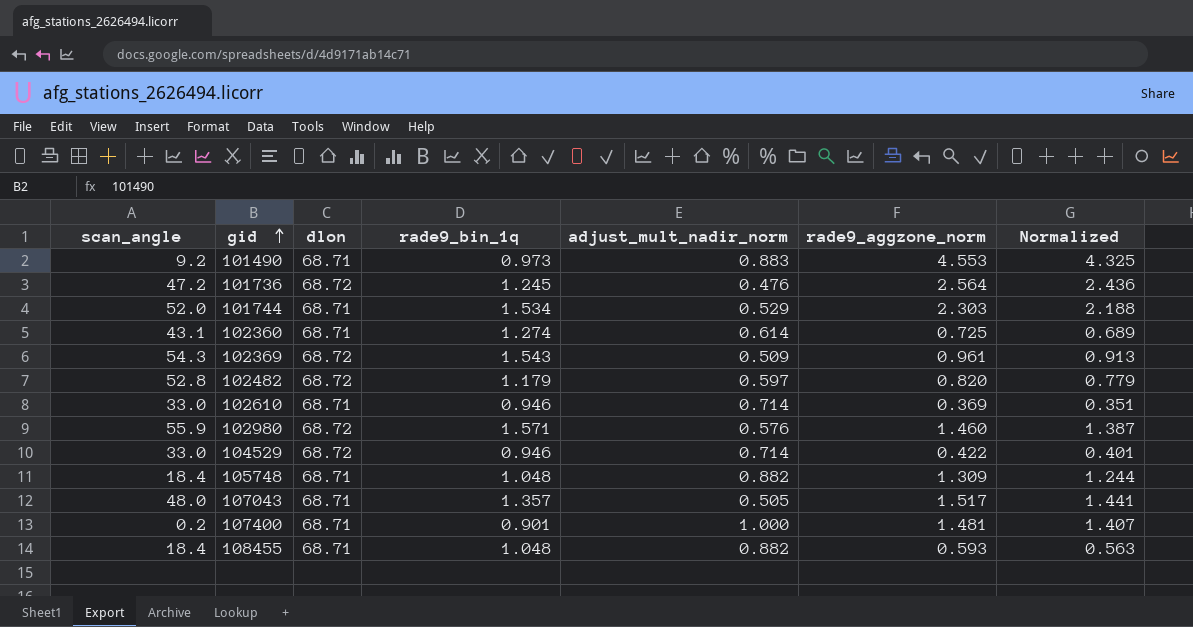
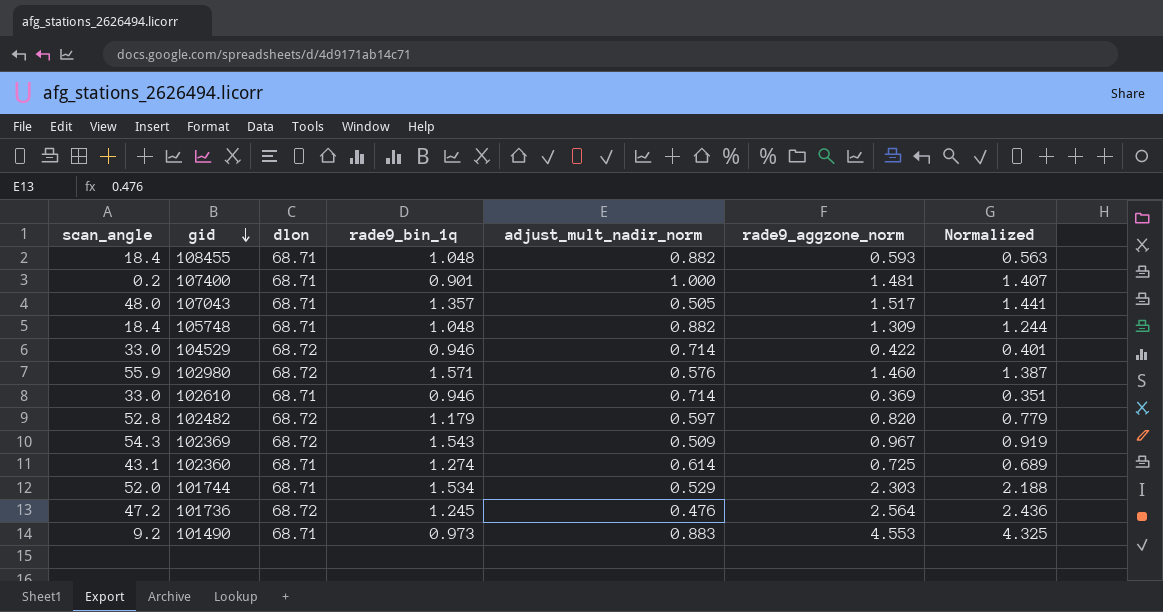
row order: gid ascending -> gid descending
102369 | rade9_aggzone_norm: 0.961 -> 0.967
102369 | Normalized: 0.913 -> 0.919

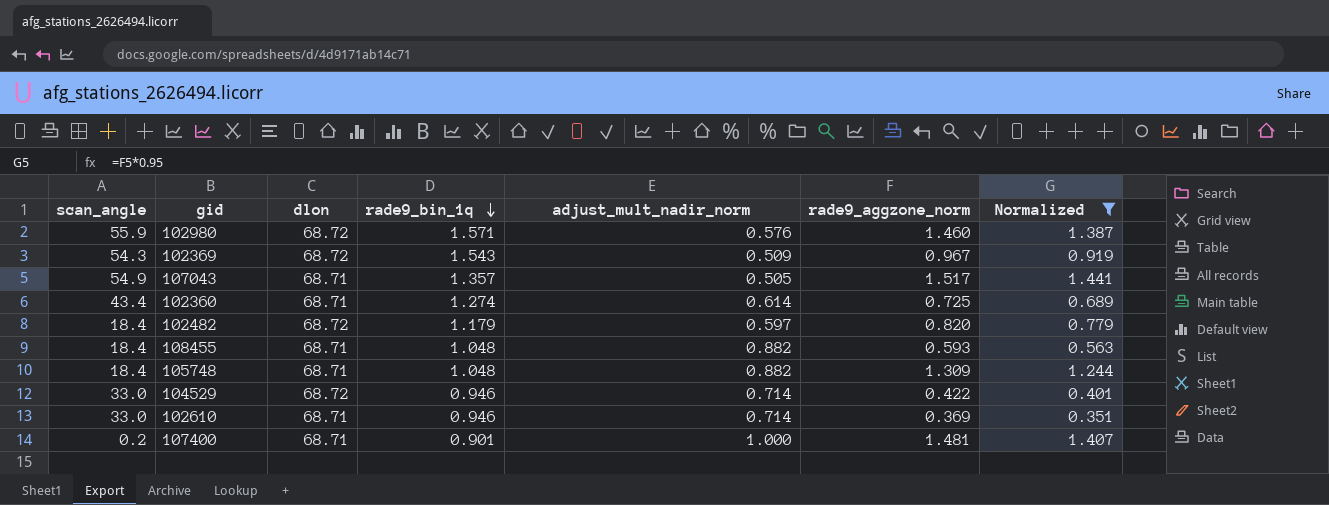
filter: none -> Normalized <= 1.441
row order: gid descending -> rade9_bin_1q descending
107043 | scan_angle: 48.0 -> 54.9
102360 | scan_angle: 43.1 -> 43.4
102482 | scan_angle: 52.8 -> 18.4

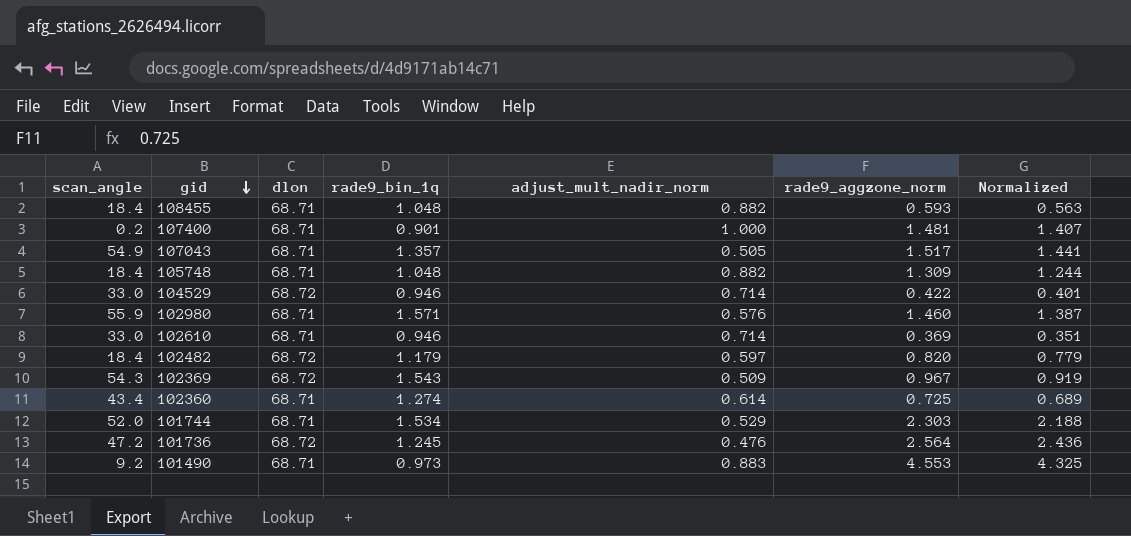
filter: Normalized <= 1.441 -> none
row order: rade9_bin_1q descending -> gid descending
102980 | dlon: 68.72 -> 68.71

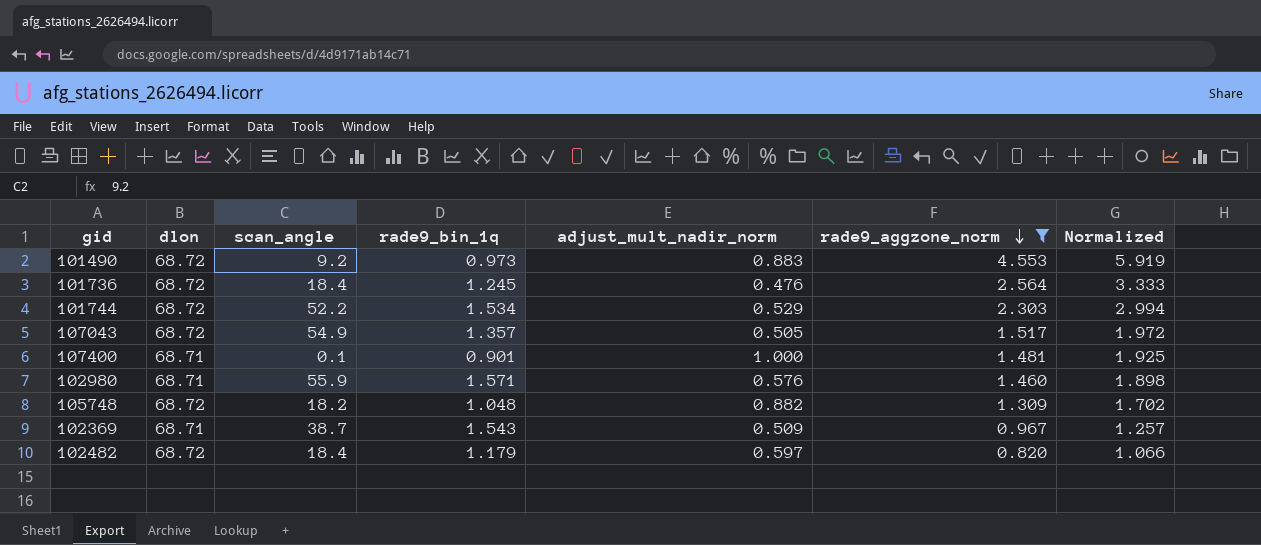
filter: none -> rade9_aggzone_norm >= 0.820
row order: gid descending -> rade9_aggzone_norm descending
column scan_angle | position: 1 -> 3
column Normalized | formula: [rade9_aggzone_norm] * 0.95 -> [rade9_aggzone_norm] * 1.3
101490 | dlon: 68.71 -> 68.72
101736 | scan_angle: 47.2 -> 18.4
101744 | dlon: 68.71 -> 68.72
101744 | scan_angle: 52.0 -> 52.2
107043 | dlon: 68.71 -> 68.72
107400 | scan_angle: 0.2 -> 0.1
105748 | dlon: 68.71 -> 68.72
105748 | scan_angle: 18.4 -> 18.2
102369 | dlon: 68.72 -> 68.71
102369 | scan_angle: 54.3 -> 38.7

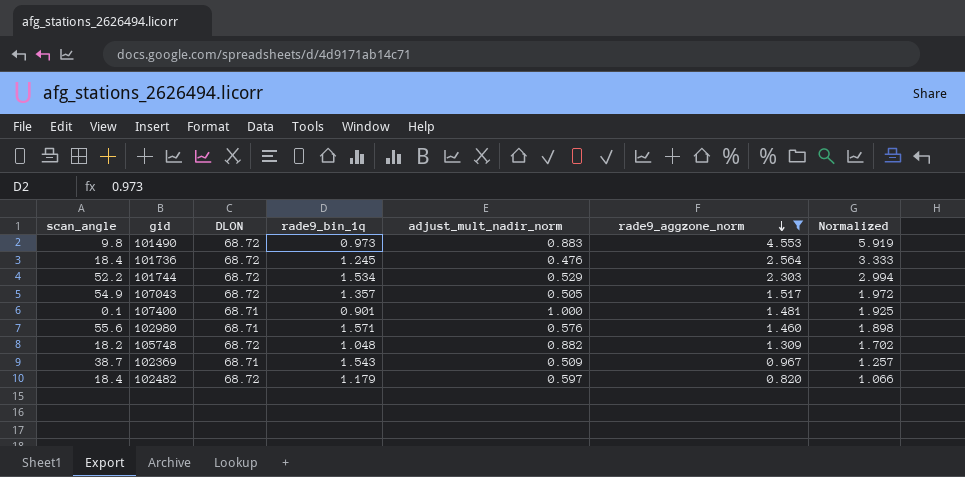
column scan_angle | position: 3 -> 1
column name: dlon -> DLON
101490 | scan_angle: 9.2 -> 9.8
102980 | scan_angle: 55.9 -> 55.6

